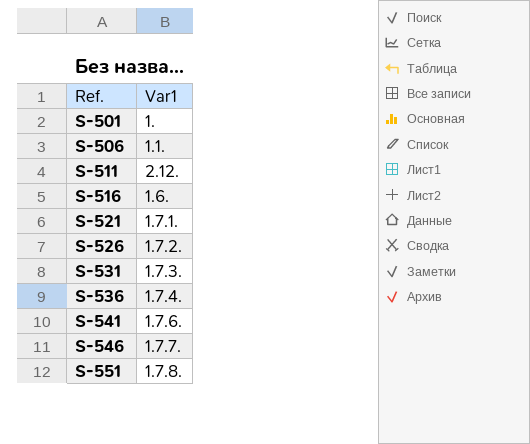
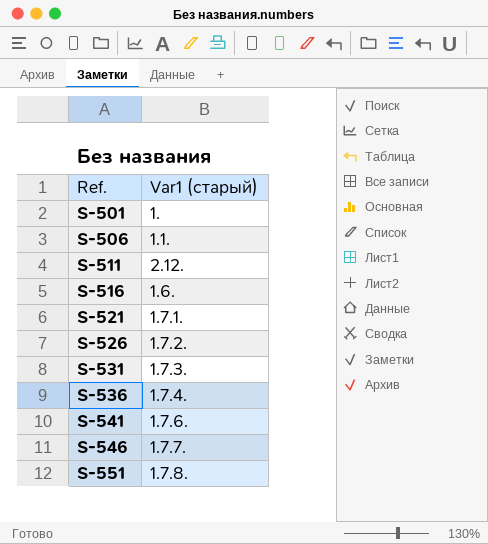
column name: Var1 -> Var1 (старый)

